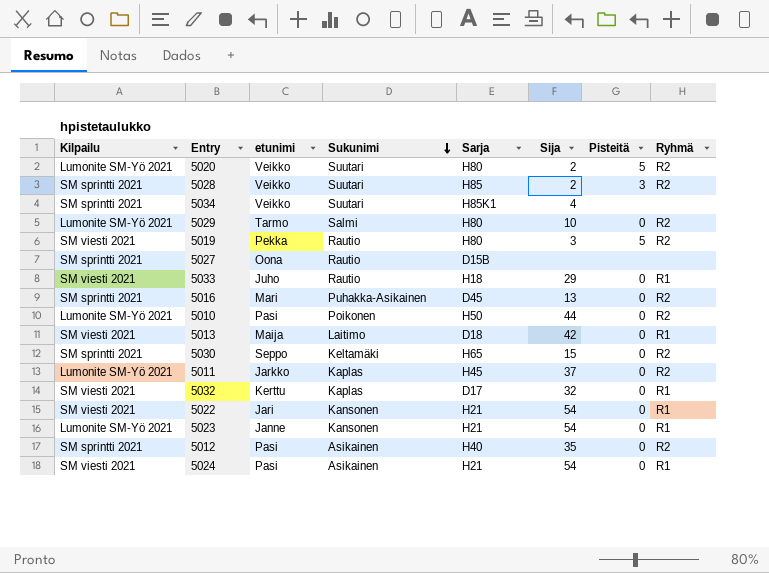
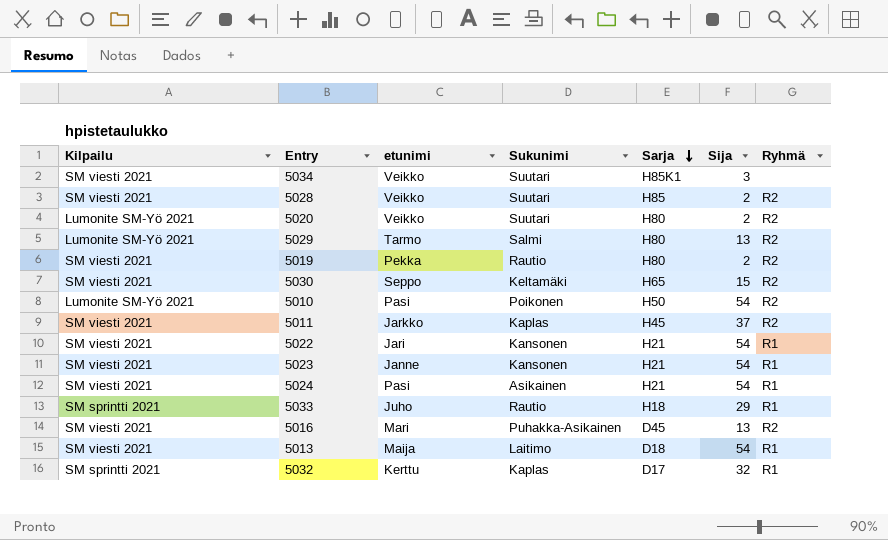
row order: Sukunimi descending -> Sarja descending
column Pisteitä | position: 7 -> none
row 5027: SM sprintti 2021 | Oona | Rautio | D15B | none | none | none -> none
row 5012: SM sprintti 2021 | Pasi | Asikainen | H40 | 35 | 0 | R2 -> none
5034 | Kilpailu: SM sprintti 2021 -> SM viesti 2021
5034 | Sija: 4 -> 3
5028 | Kilpailu: SM sprintti 2021 -> SM viesti 2021
5029 | Sija: 10 -> 13
5019 | Sija: 3 -> 2
5030 | Kilpailu: SM sprintti 2021 -> SM viesti 2021
5010 | Sija: 44 -> 54
5011 | Kilpailu: Lumonite SM-Yö 2021 -> SM viesti 2021
5023 | Kilpailu: Lumonite SM-Yö 2021 -> SM viesti 2021
5033 | Kilpailu: SM viesti 2021 -> SM sprintti 2021
5016 | Kilpailu: SM sprintti 2021 -> SM viesti 2021
5013 | Sija: 42 -> 54
5032 | Kilpailu: SM viesti 2021 -> SM sprintti 2021

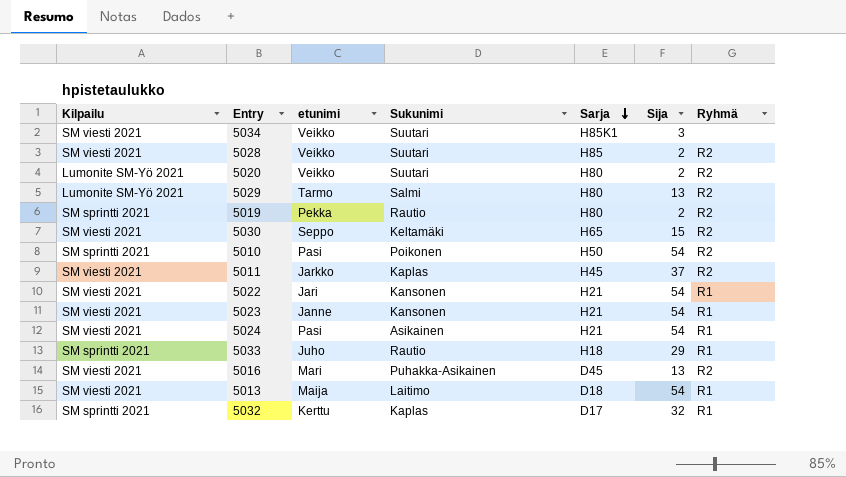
5019 | Kilpailu: SM viesti 2021 -> SM sprintti 2021
5010 | Kilpailu: Lumonite SM-Yö 2021 -> SM sprintti 2021

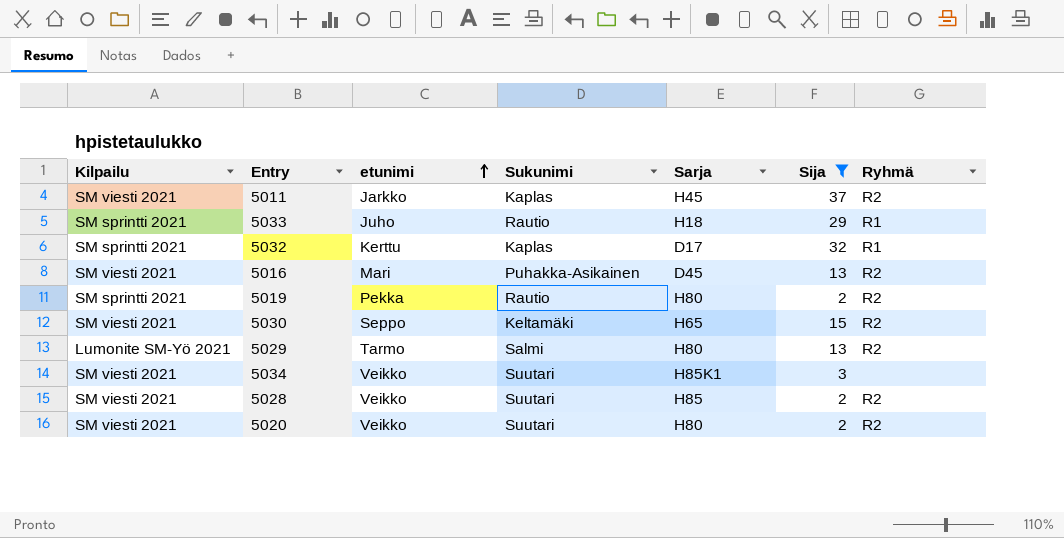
filter: none -> Sija != 54
row order: Sarja descending -> etunimi ascending
5020 | Kilpailu: Lumonite SM-Yö 2021 -> SM viesti 2021

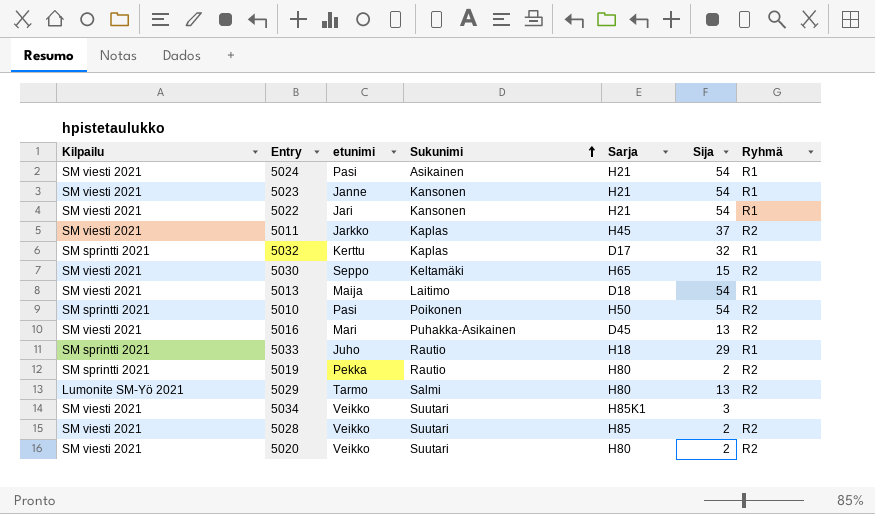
filter: Sija != 54 -> none
row order: etunimi ascending -> Sukunimi ascending

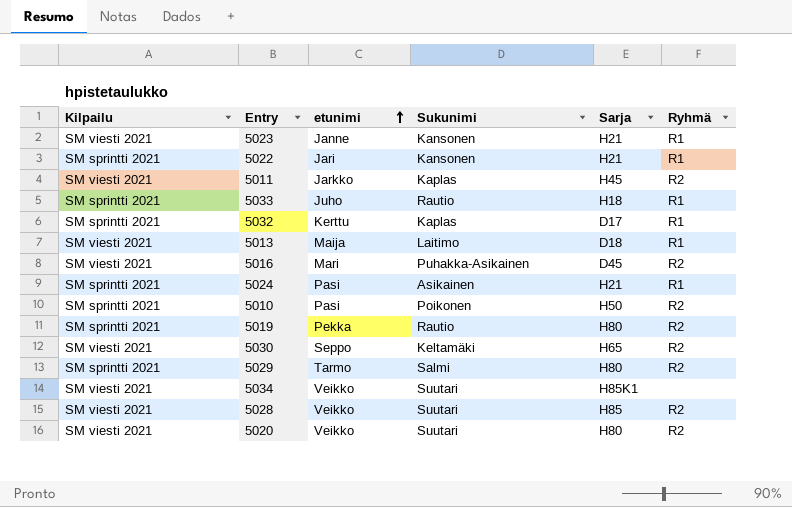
row order: Sukunimi ascending -> etunimi ascending
column Sija | position: 6 -> none
5022 | Kilpailu: SM viesti 2021 -> SM sprintti 2021
5024 | Kilpailu: SM viesti 2021 -> SM sprintti 2021
5029 | Kilpailu: Lumonite SM-Yö 2021 -> SM sprintti 2021

